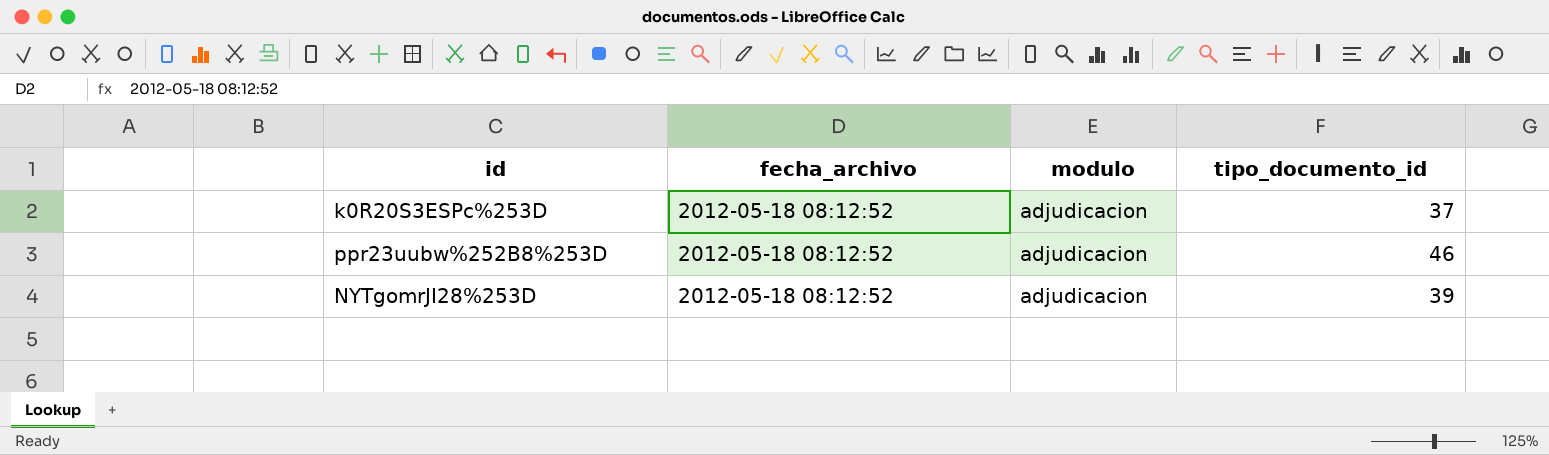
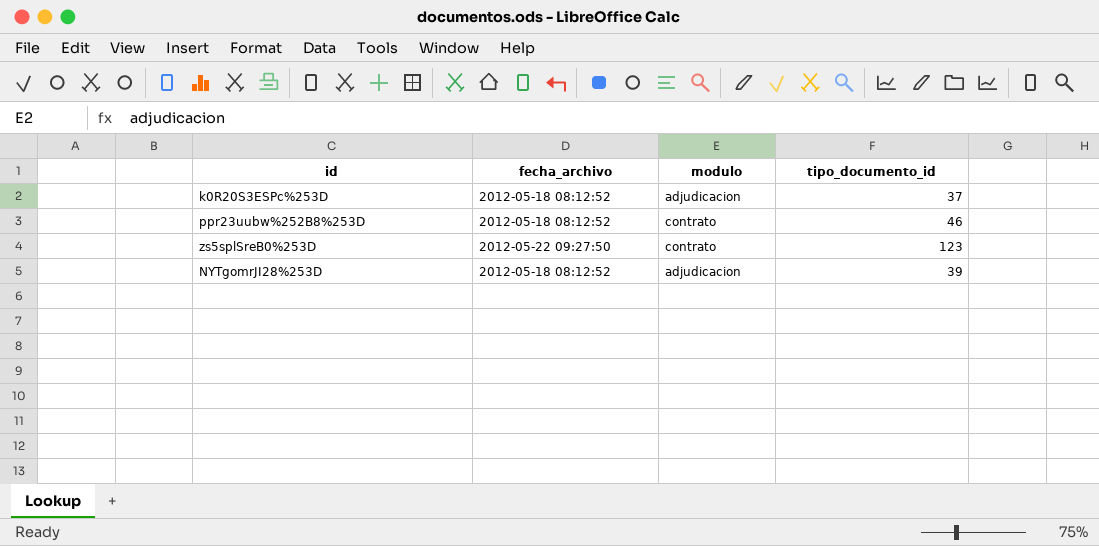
ppr23uubw%252B8%253D | modulo: adjudicacion -> contrato
row zs5splSreB0%253D: none -> 2012-05-22 09:27:50 | contrato | 123

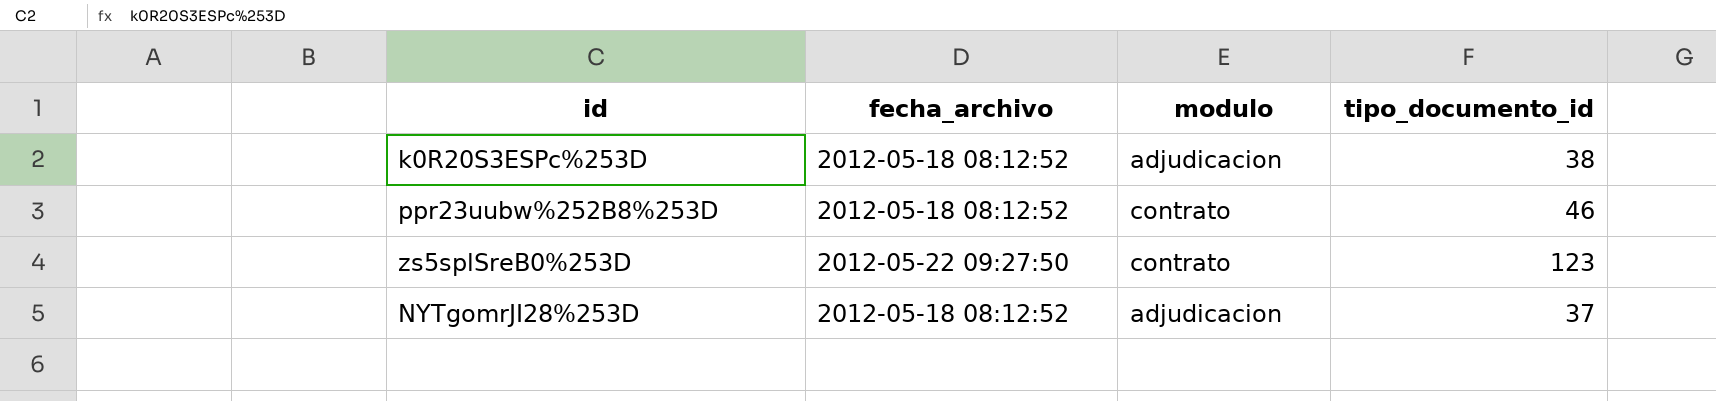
k0R20S3ESPc%253D | tipo_documento_id: 37 -> 38
NYTgomrJI28%253D | tipo_documento_id: 39 -> 37

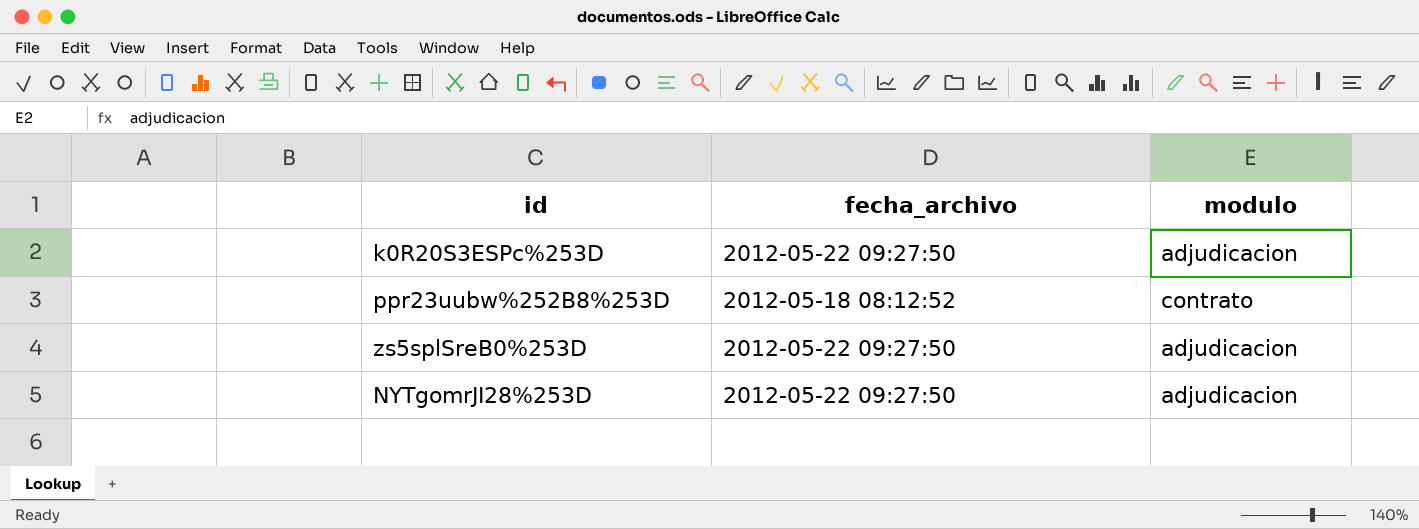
column tipo_documento_id | position: 4 -> none
k0R20S3ESPc%253D | fecha_archivo: 2012-05-18 08:12:52 -> 2012-05-22 09:27:50
zs5splSreB0%253D | modulo: contrato -> adjudicacion
NYTgomrJI28%253D | fecha_archivo: 2012-05-18 08:12:52 -> 2012-05-22 09:27:50

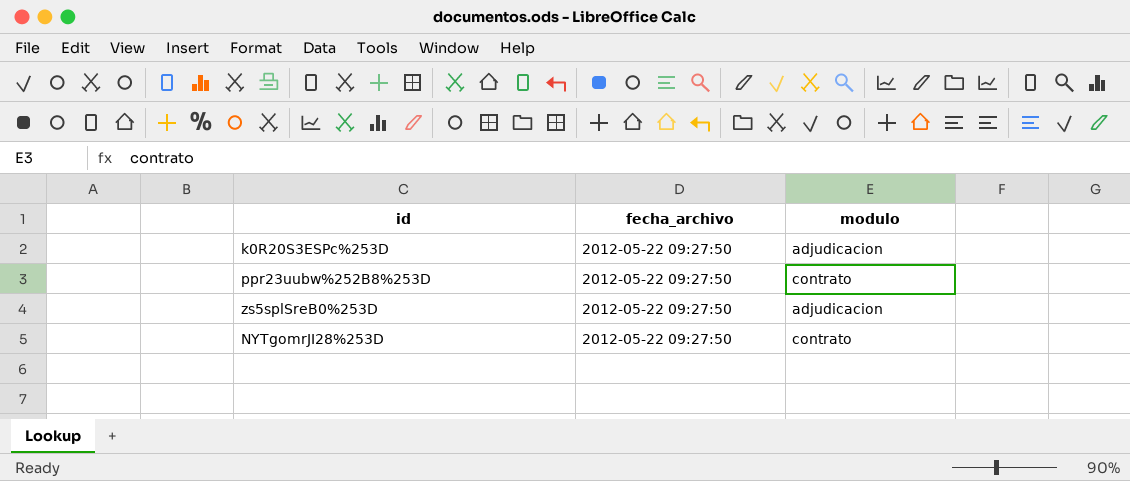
ppr23uubw%252B8%253D | fecha_archivo: 2012-05-18 08:12:52 -> 2012-05-22 09:27:50
NYTgomrJI28%253D | modulo: adjudicacion -> contrato

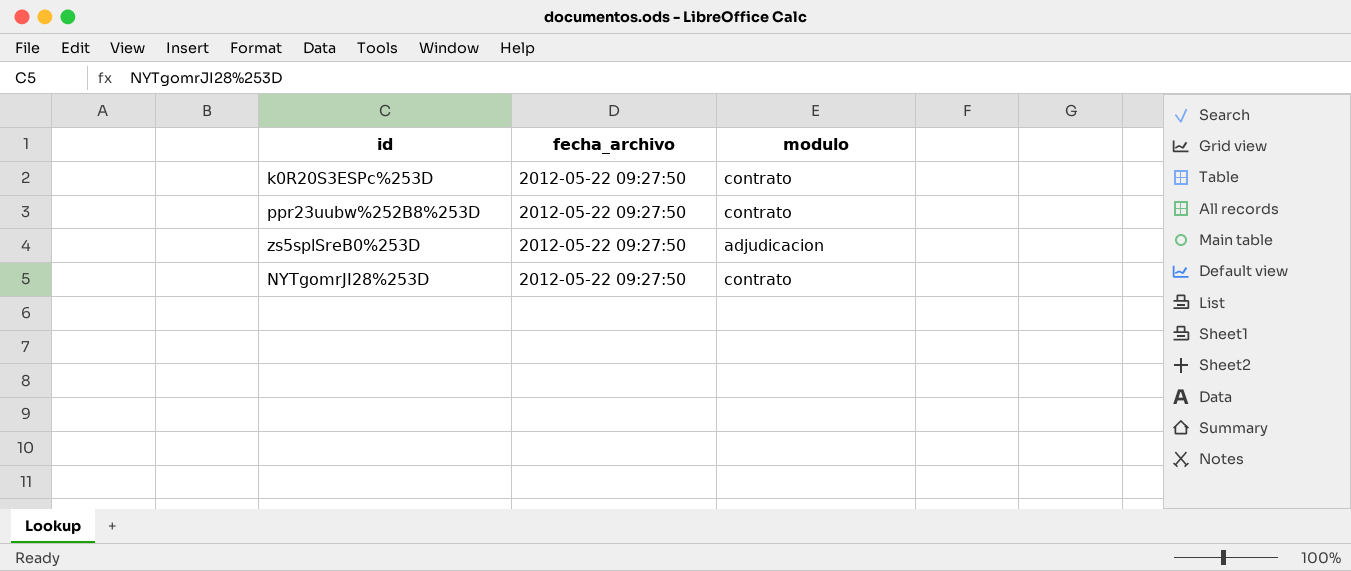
k0R20S3ESPc%253D | modulo: adjudicacion -> contrato

